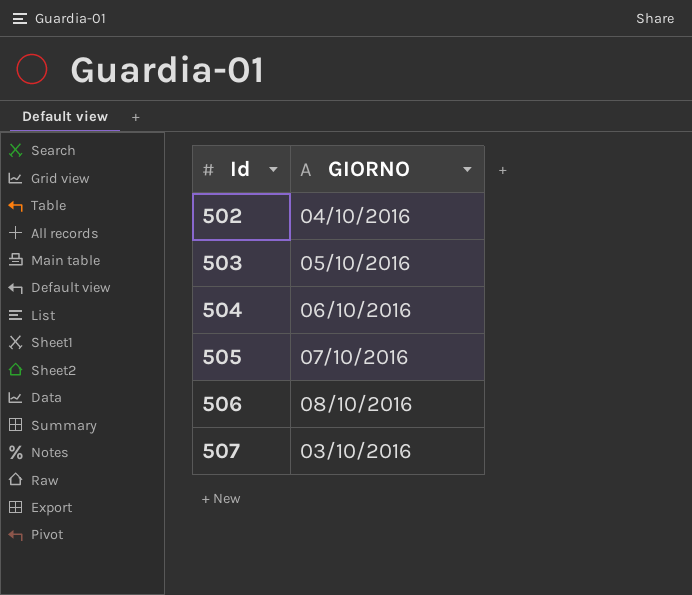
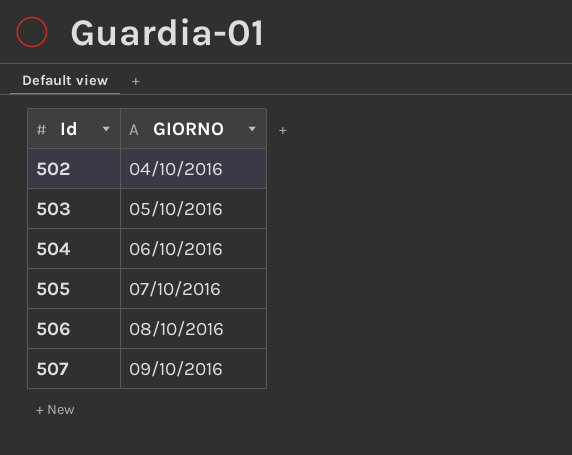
507 | GIORNO: 03/10/2016 -> 09/10/2016

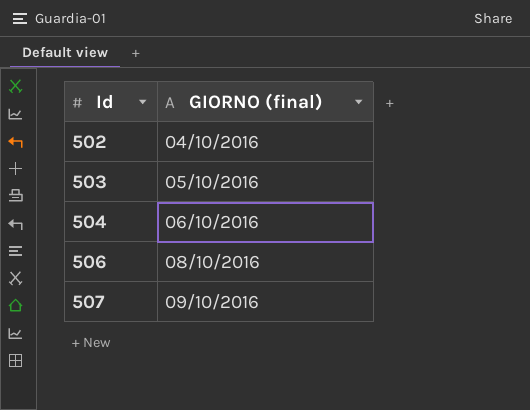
column name: GIORNO -> GIORNO (final)
row 505: 07/10/2016 -> none

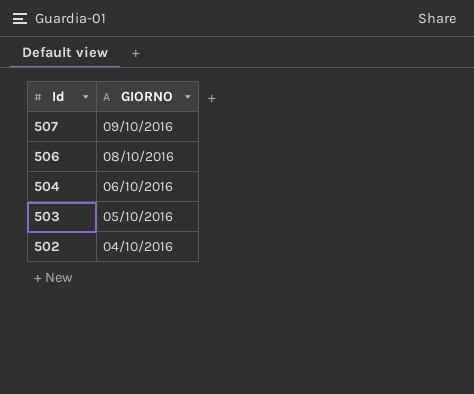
row order: Id ascending -> Id descending
column name: GIORNO (final) -> GIORNO

